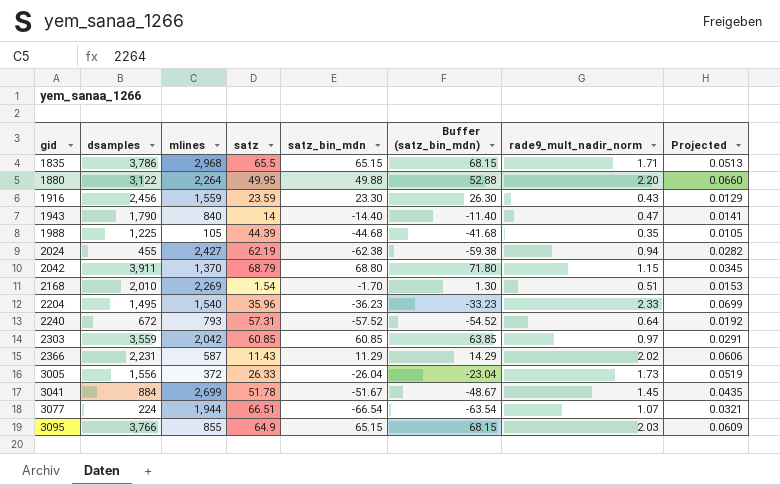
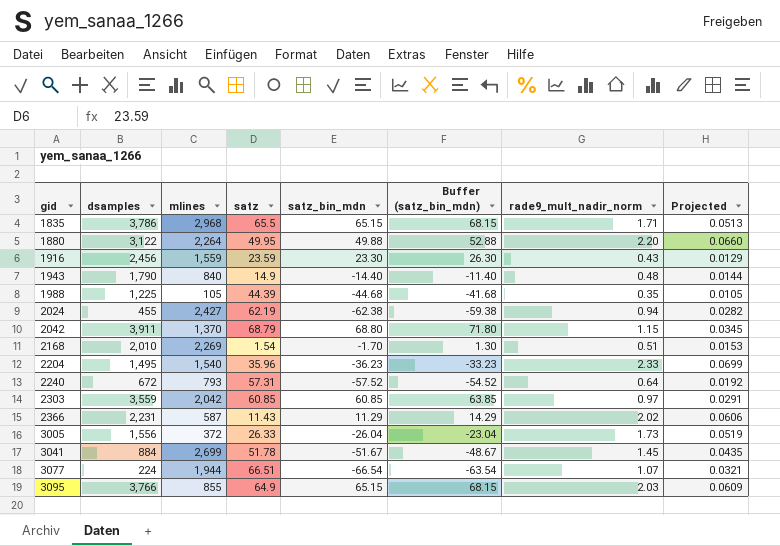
1943 | satz: 14 -> 14.9
1943 | rade9_mult_nadir_norm: 0.47 -> 0.48
1943 | Projected: 0.0141 -> 0.0144

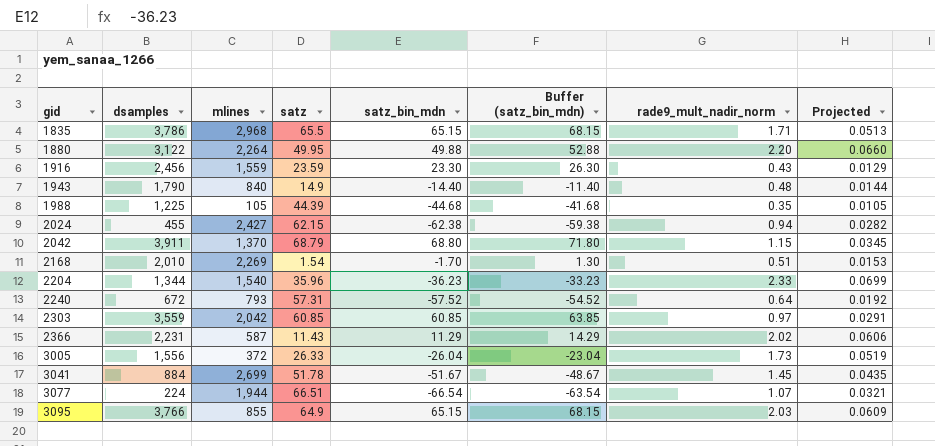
2024 | satz: 62.19 -> 62.15
2204 | dsamples: 1,495 -> 1,344

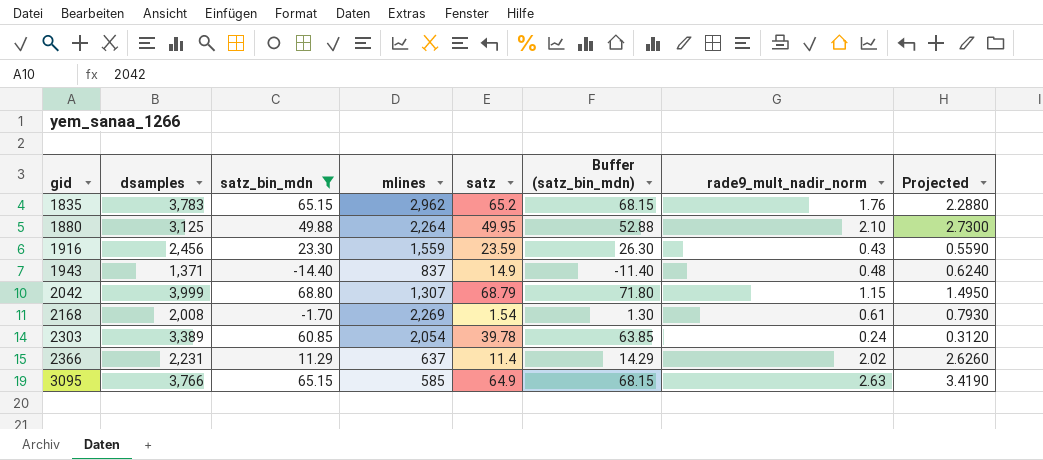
filter: none -> satz_bin_mdn >= -14.40
column satz_bin_mdn | position: 5 -> 3
column Projected | formula: [rade9_mult_nadir_norm] * 0.03 -> [rade9_mult_nadir_norm] * 1.3
1835 | dsamples: 3,786 -> 3,783
1835 | mlines: 2,968 -> 2,962
1835 | satz: 65.5 -> 65.2
1835 | rade9_mult_nadir_norm: 1.71 -> 1.76
1880 | dsamples: 3,122 -> 3,125
1880 | rade9_mult_nadir_norm: 2.20 -> 2.10
1943 | dsamples: 1,790 -> 1,371
1943 | mlines: 840 -> 837
2042 | dsamples: 3,911 -> 3,999
2042 | mlines: 1,370 -> 1,307
2168 | dsamples: 2,010 -> 2,008
2168 | rade9_mult_nadir_norm: 0.51 -> 0.61
2303 | dsamples: 3,559 -> 3,389
2303 | mlines: 2,042 -> 2,054
2303 | satz: 60.85 -> 39.78
2303 | rade9_mult_nadir_norm: 0.97 -> 0.24
2366 | mlines: 587 -> 637
2366 | satz: 11.43 -> 11.4
3095 | mlines: 855 -> 585
3095 | rade9_mult_nadir_norm: 2.03 -> 2.63

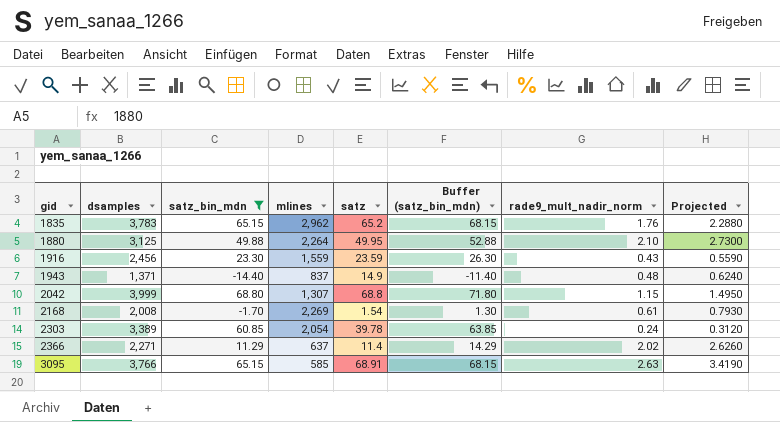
2042 | satz: 68.79 -> 68.8
2366 | dsamples: 2,231 -> 2,271
3095 | satz: 64.9 -> 68.91

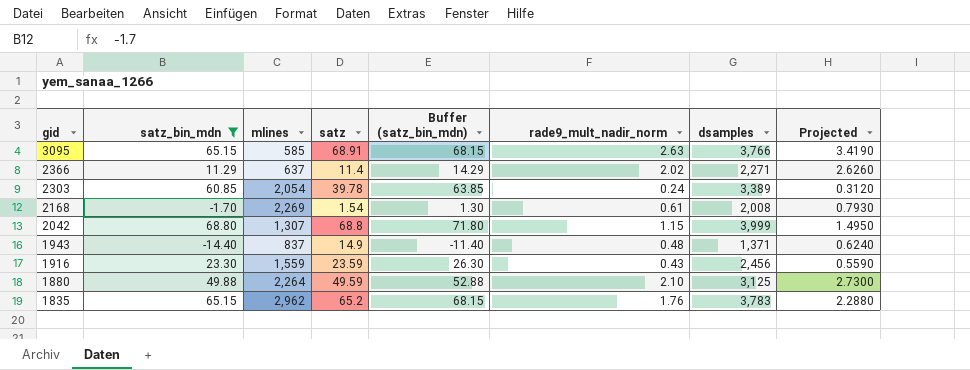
row order: gid ascending -> gid descending
column dsamples | position: 2 -> 7
1880 | satz: 49.95 -> 49.59

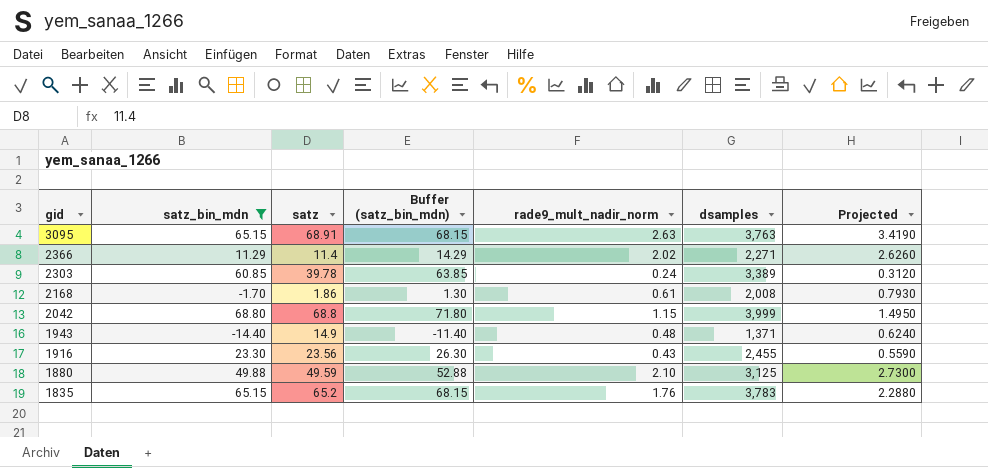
column mlines | position: 3 -> none
3095 | dsamples: 3,766 -> 3,763
2168 | satz: 1.54 -> 1.86
1916 | satz: 23.59 -> 23.56
1916 | dsamples: 2,456 -> 2,455

